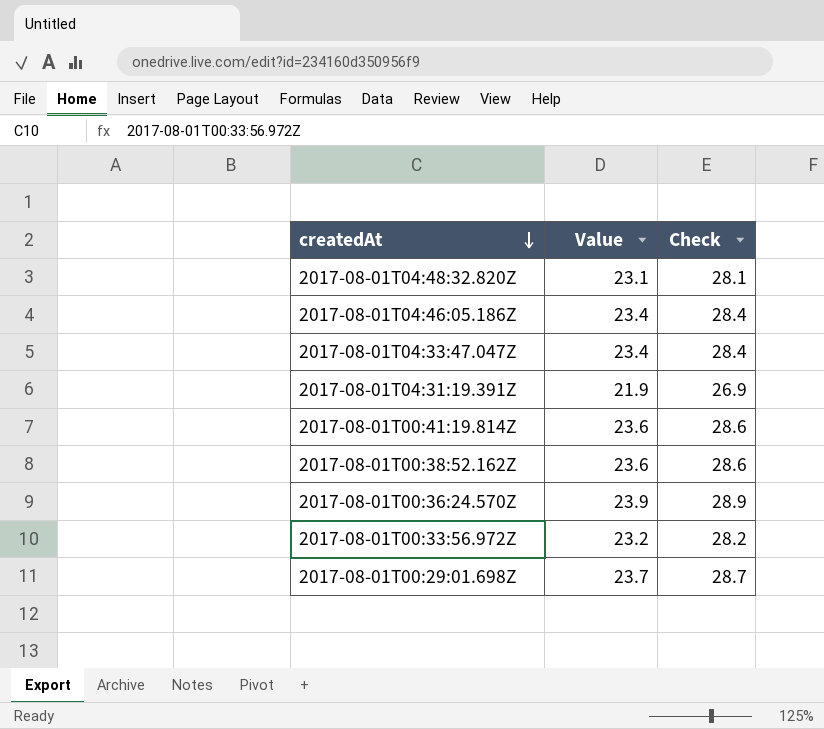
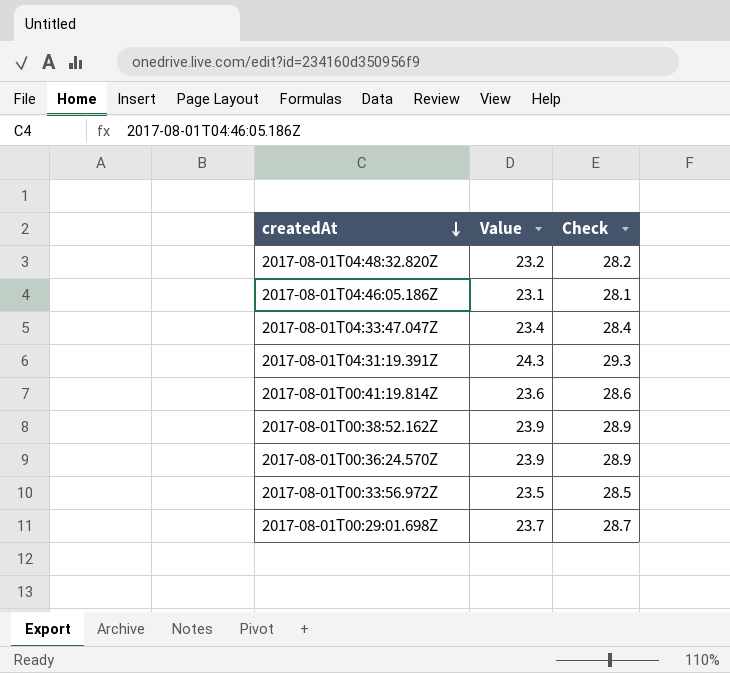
2017-08-01T04:48:32.820Z | Value: 23.1 -> 23.2
2017-08-01T04:48:32.820Z | Check: 28.1 -> 28.2
2017-08-01T04:46:05.186Z | Value: 23.4 -> 23.1
2017-08-01T04:46:05.186Z | Check: 28.4 -> 28.1
2017-08-01T04:31:19.391Z | Value: 21.9 -> 24.3
2017-08-01T04:31:19.391Z | Check: 26.9 -> 29.3
2017-08-01T00:38:52.162Z | Value: 23.6 -> 23.9
2017-08-01T00:38:52.162Z | Check: 28.6 -> 28.9
2017-08-01T00:33:56.972Z | Value: 23.2 -> 23.5
2017-08-01T00:33:56.972Z | Check: 28.2 -> 28.5

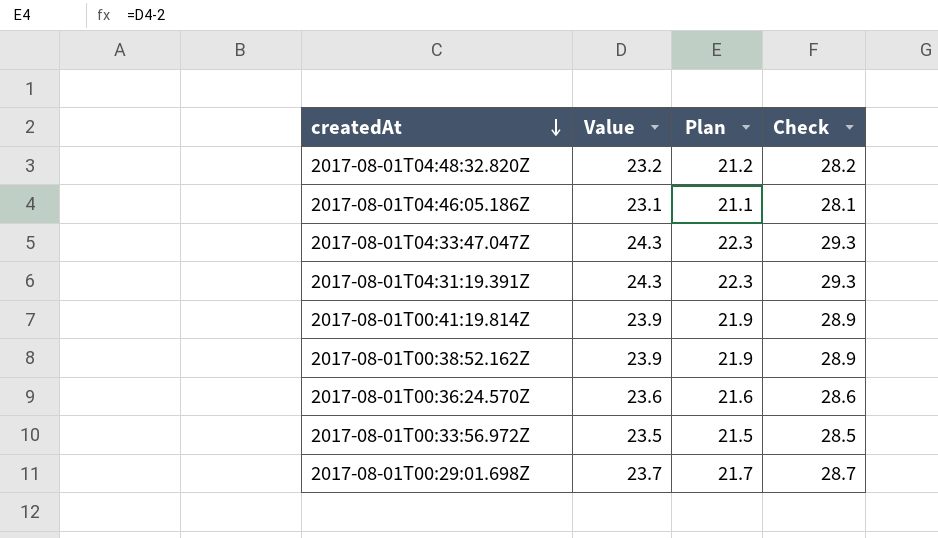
column Plan | formula: none -> [Value] - 2
2017-08-01T04:33:47.047Z | Value: 23.4 -> 24.3
2017-08-01T04:33:47.047Z | Check: 28.4 -> 29.3
2017-08-01T00:41:19.814Z | Value: 23.6 -> 23.9
2017-08-01T00:41:19.814Z | Check: 28.6 -> 28.9
2017-08-01T00:36:24.570Z | Value: 23.9 -> 23.6
2017-08-01T00:36:24.570Z | Check: 28.9 -> 28.6

